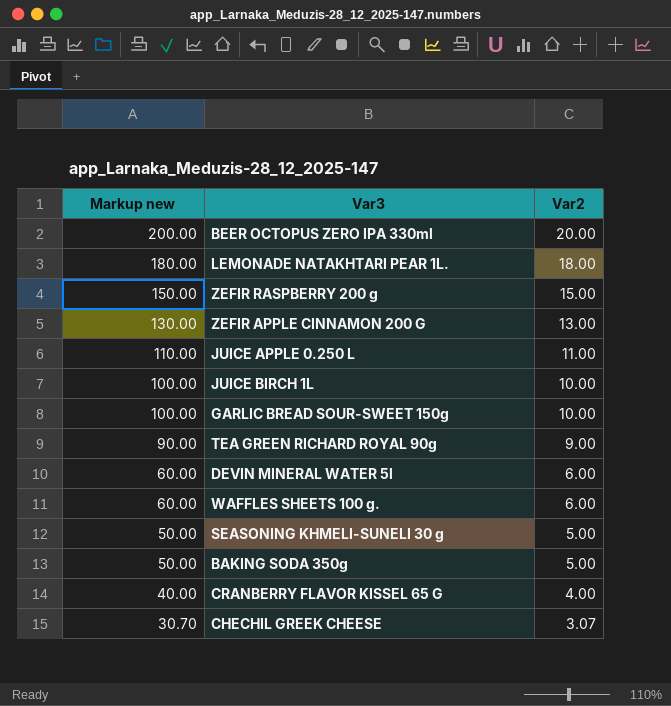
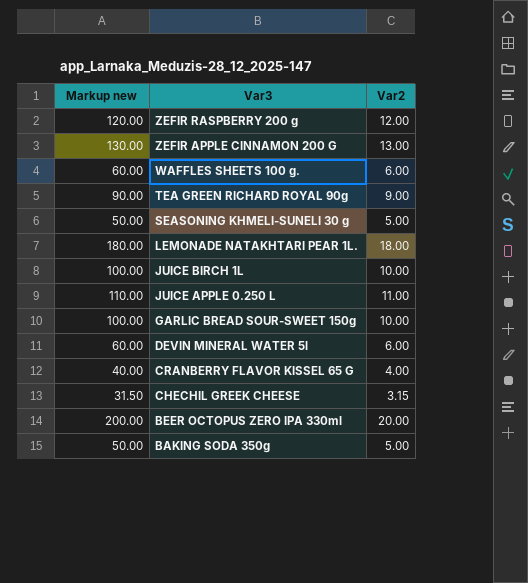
row order: Markup new descending -> Var3 descending
ZEFIR RASPBERRY 200 g | Markup new: 150.00 -> 120.00
ZEFIR RASPBERRY 200 g | Var2: 15.00 -> 12.00
CHECHIL GREEK CHEESE | Markup new: 30.70 -> 31.50
CHECHIL GREEK CHEESE | Var2: 3.07 -> 3.15

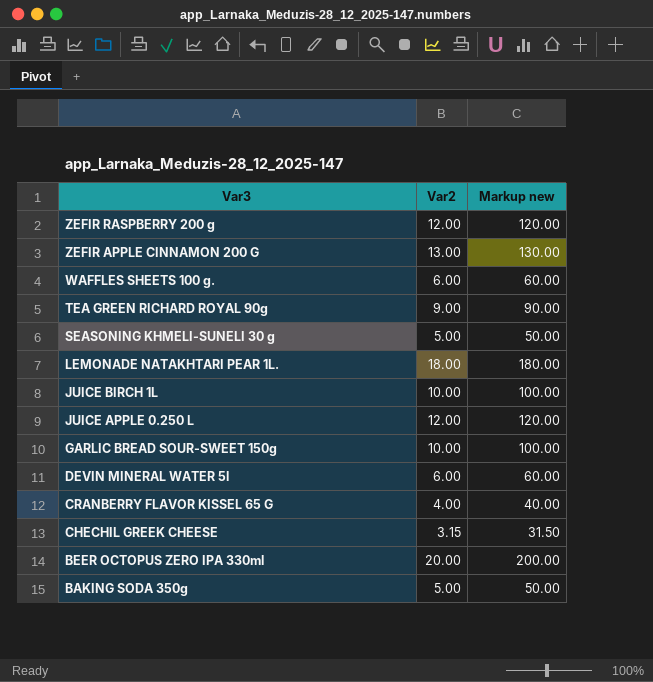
column Markup new | position: 1 -> 3
JUICE APPLE 0.250 L | Var2: 11.00 -> 12.00
JUICE APPLE 0.250 L | Markup new: 110.00 -> 120.00

